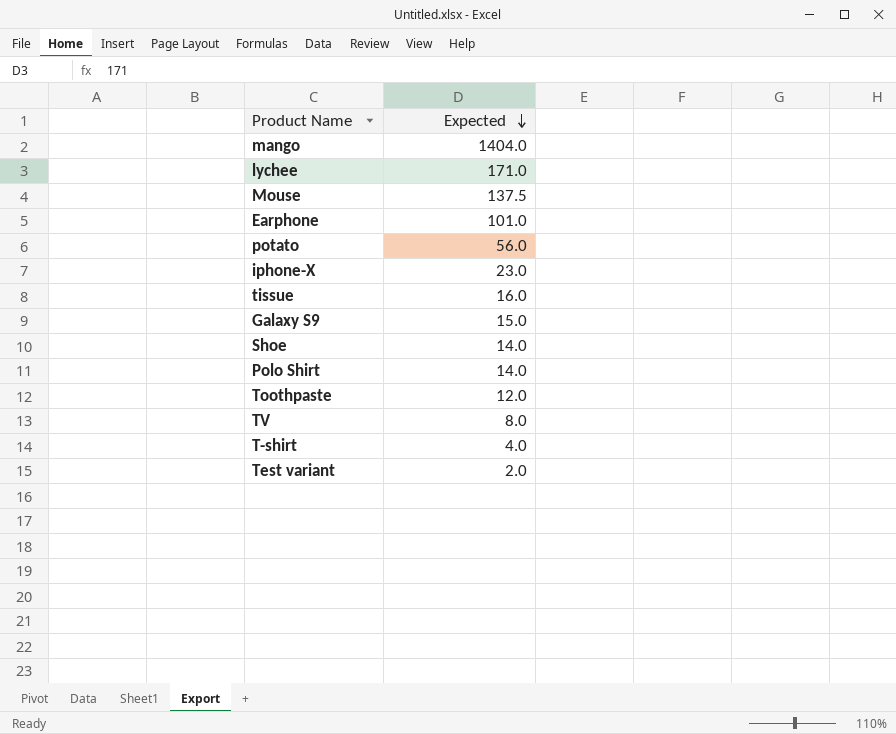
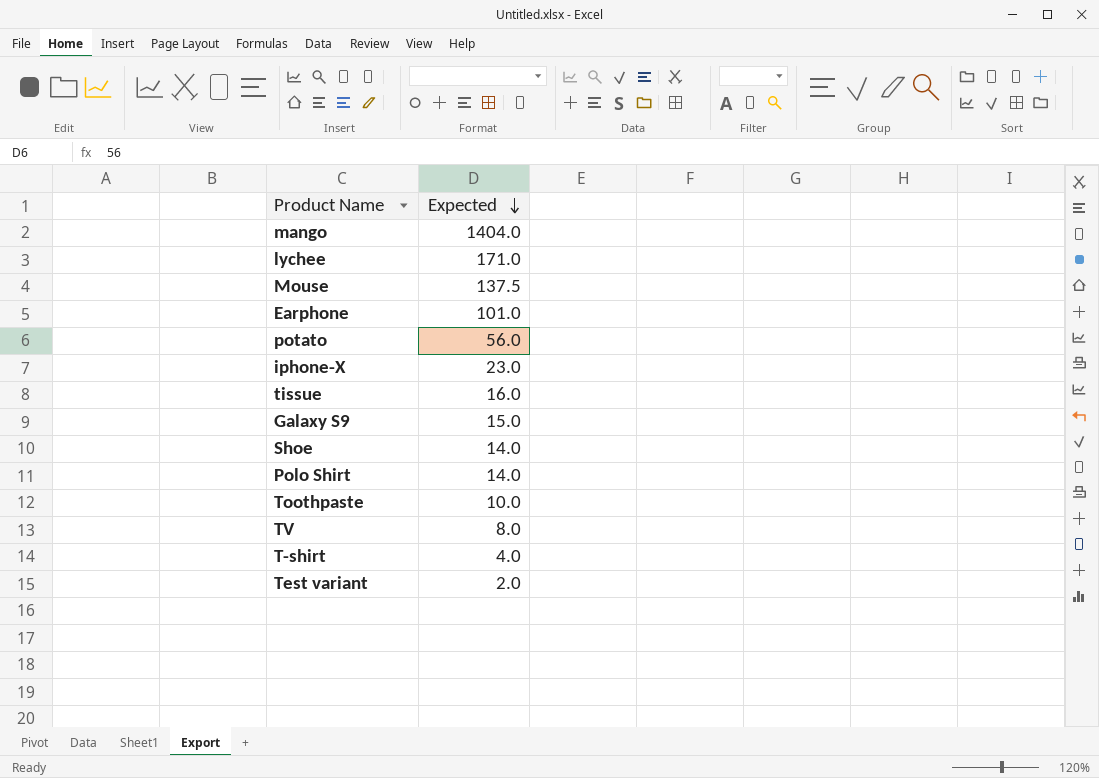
Toothpaste | Expected: 12.0 -> 10.0

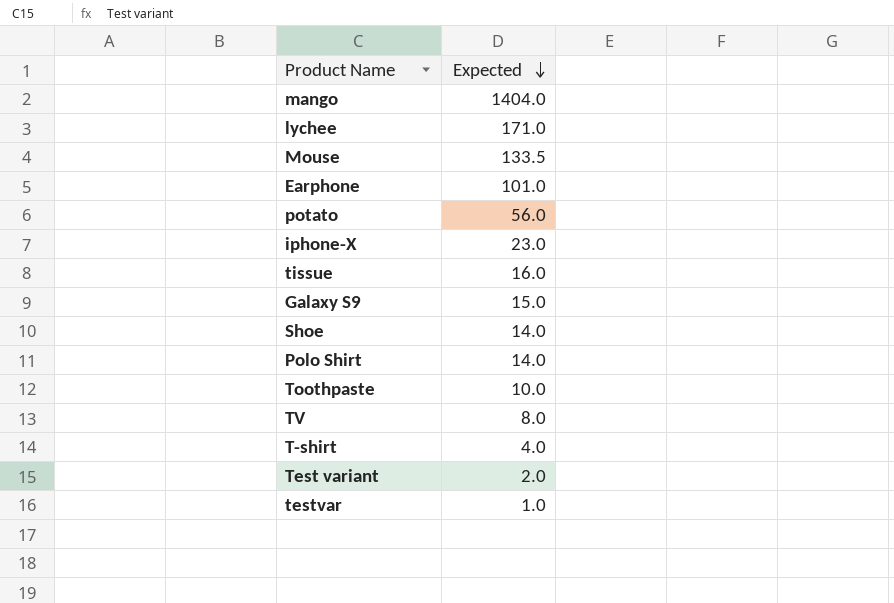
Mouse | Expected: 137.5 -> 133.5
row testvar: none -> 1.0

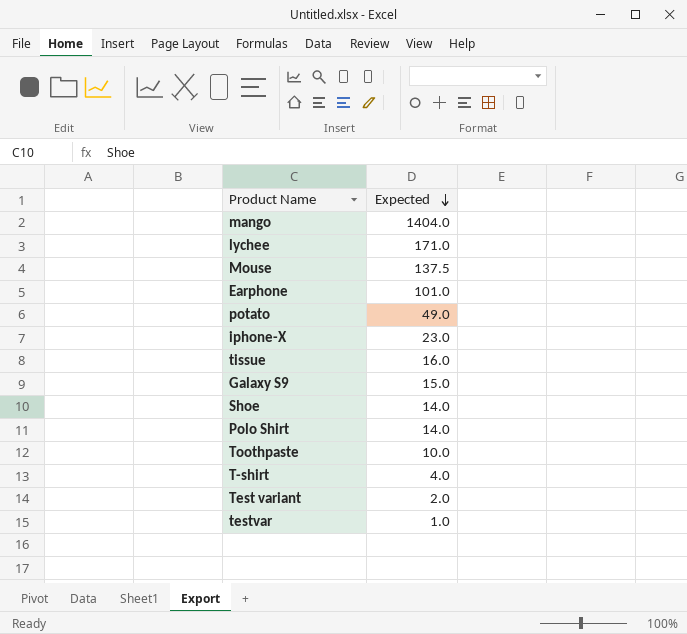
row TV: 8.0 -> none
Mouse | Expected: 133.5 -> 137.5
potato | Expected: 56.0 -> 49.0

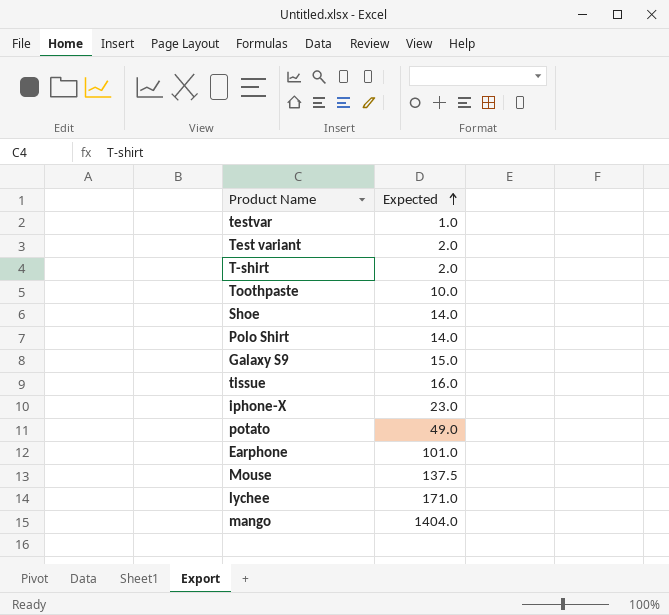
row order: Expected descending -> Expected ascending
T-shirt | Expected: 4.0 -> 2.0

